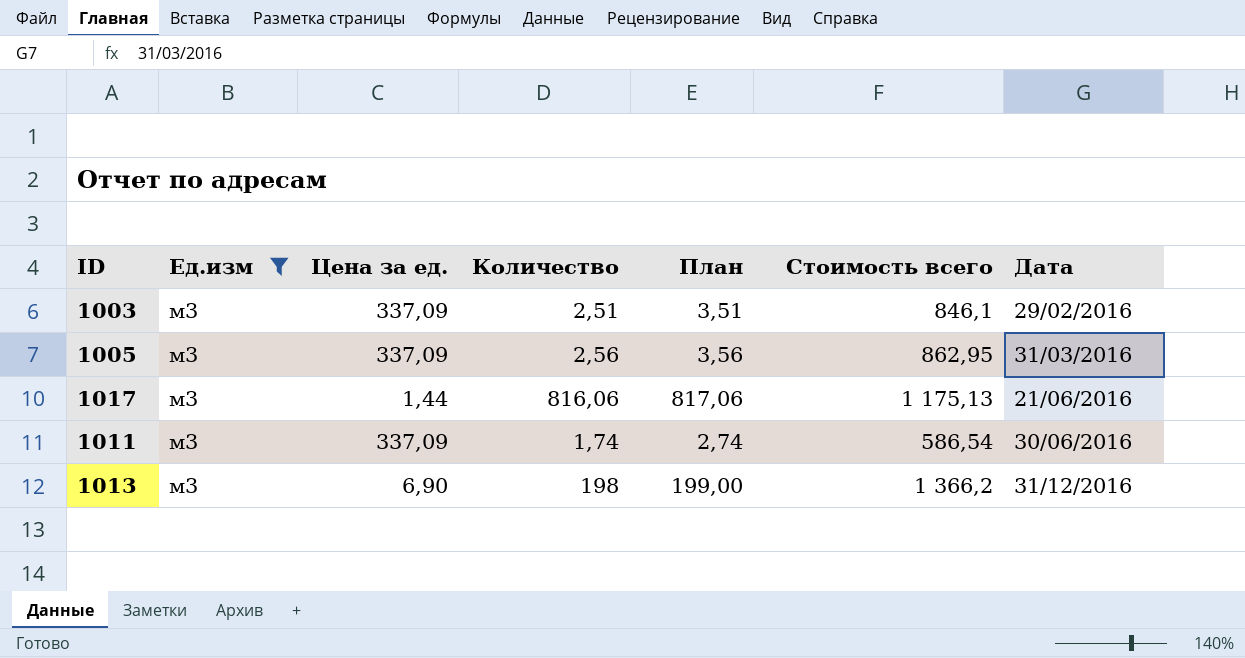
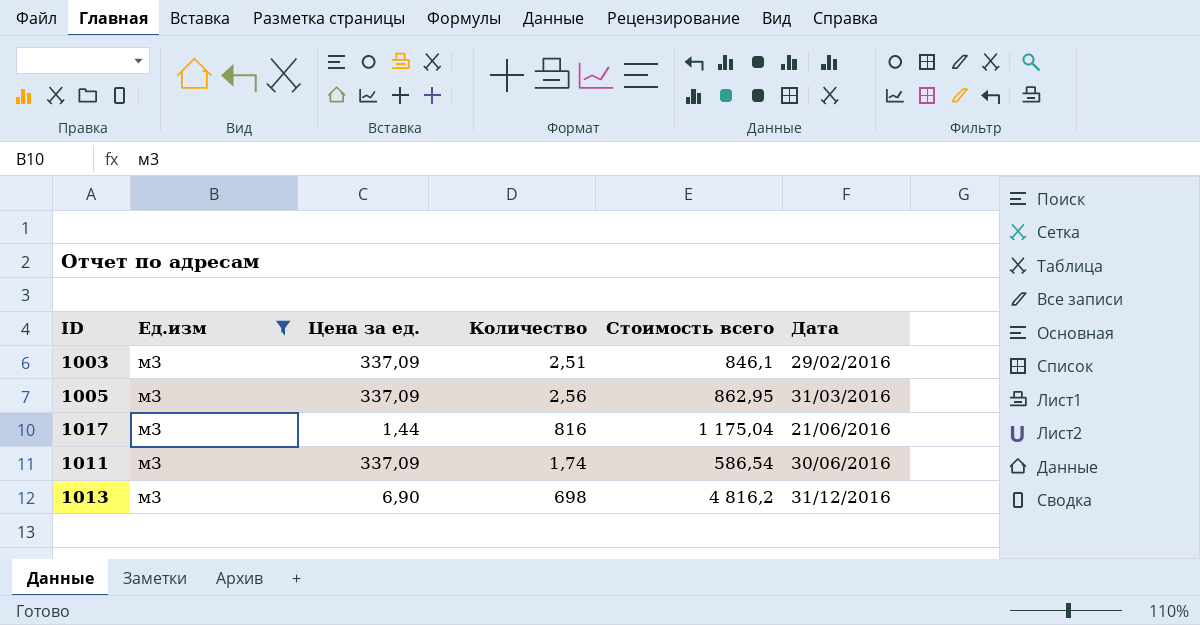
column План | formula: [Количество] + 1 -> none
1017 | Количество: 816,06 -> 816
1017 | Стоимость всего: 1 175,13 -> 1 175,04
1013 | Количество: 198 -> 698
1013 | Стоимость всего: 1 366,2 -> 4 816,2

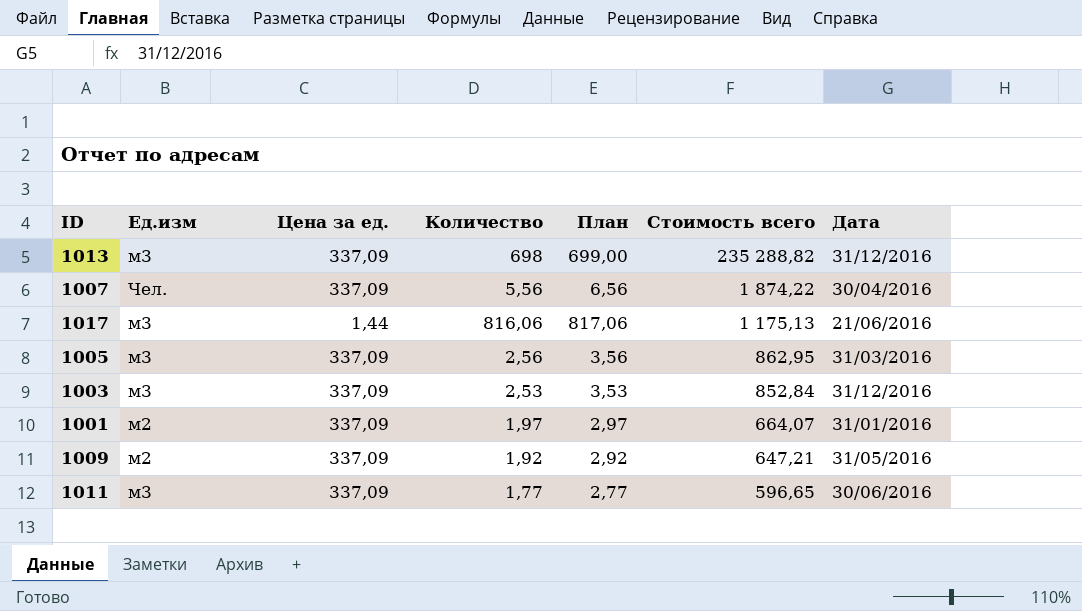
filter: Ед.изм = м3 -> none
row order: Дата ascending -> Стоимость всего descending
column План | formula: none -> [Количество] + 1
1013 | Цена за ед.: 6,90 -> 337,09
1013 | Стоимость всего: 4 816,2 -> 235 288,82
1017 | Количество: 816 -> 816,06
1017 | Стоимость всего: 1 175,04 -> 1 175,13
1003 | Количество: 2,51 -> 2,53
1003 | Стоимость всего: 846,1 -> 852,84
1003 | Дата: 29/02/2016 -> 31/12/2016
1011 | Количество: 1,74 -> 1,77
1011 | Стоимость всего: 586,54 -> 596,65

